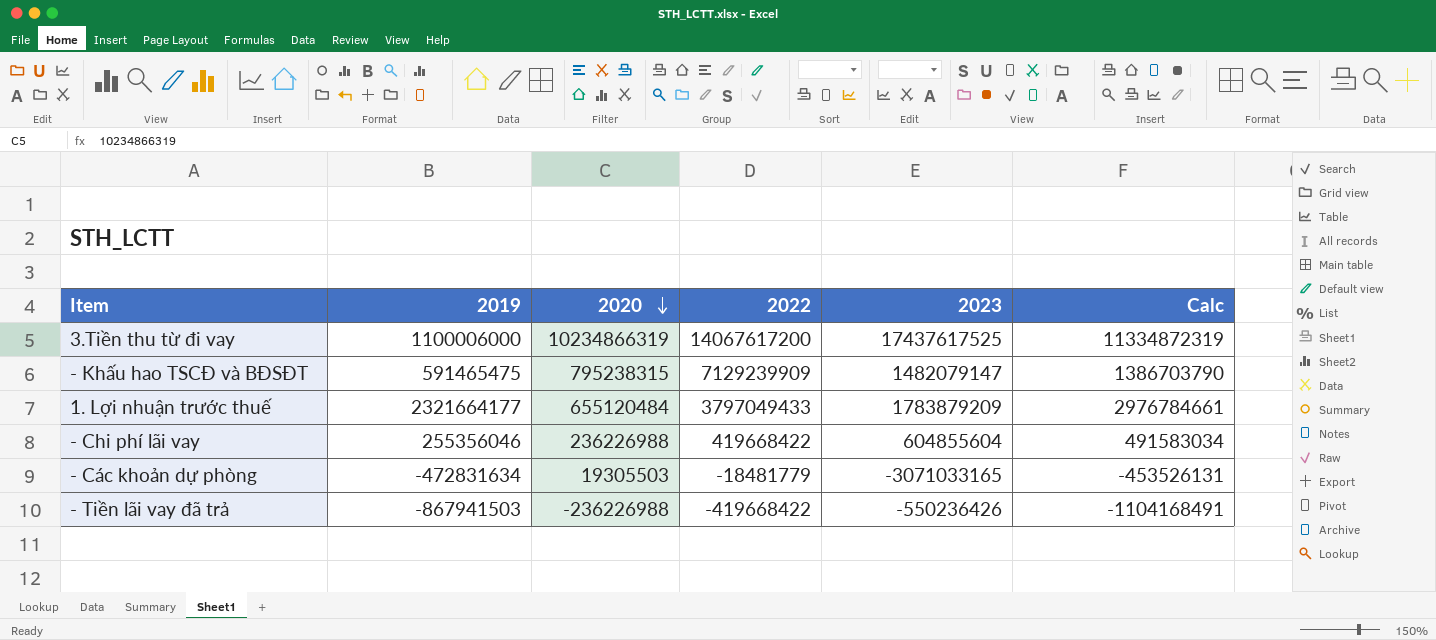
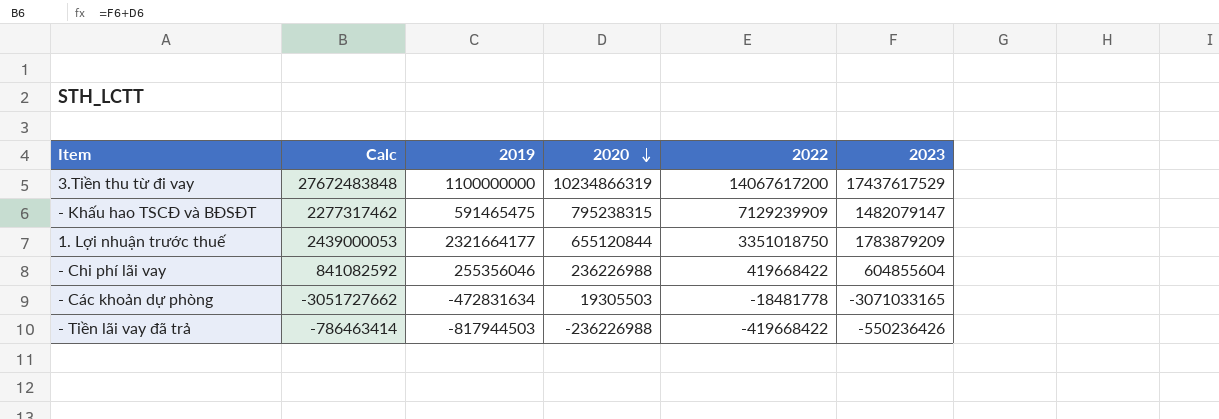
column Calc | formula: [2019] + [2020] -> [2020] + [2023]
column Calc | position: 6 -> 2
3.Tiền thu từ đi vay | 2019: 1100006000 -> 1100000000
3.Tiền thu từ đi vay | 2023: 17437617525 -> 17437617529
1. Lợi nhuận trước thuế | 2020: 655120484 -> 655120844
1. Lợi nhuận trước thuế | 2022: 3797049433 -> 3351018750
- Các khoản dự phòng | 2022: -18481779 -> -18481778
- Tiền lãi vay đã trả | 2019: -867941503 -> -817944503

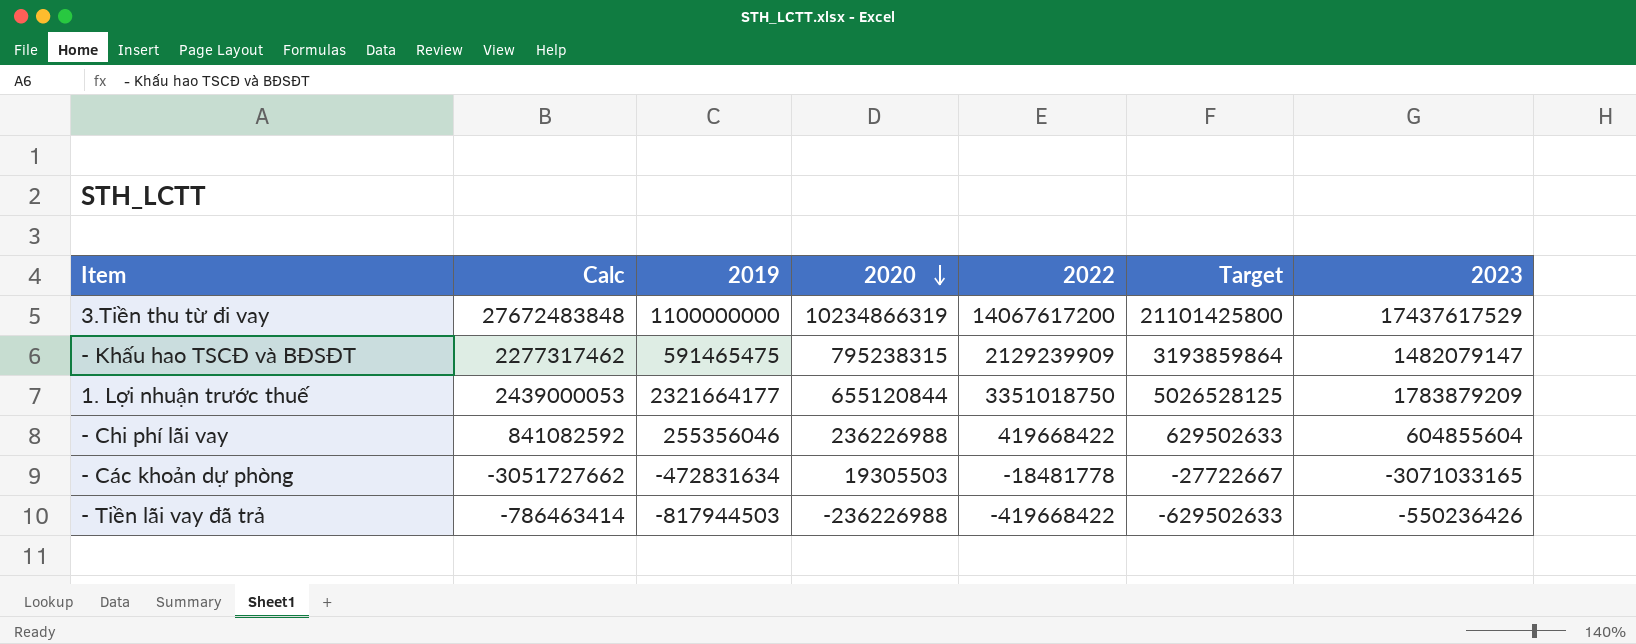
column Target | formula: none -> [2022] * 1.5
- Khấu hao TSCĐ và BĐSĐT | 2022: 7129239909 -> 2129239909

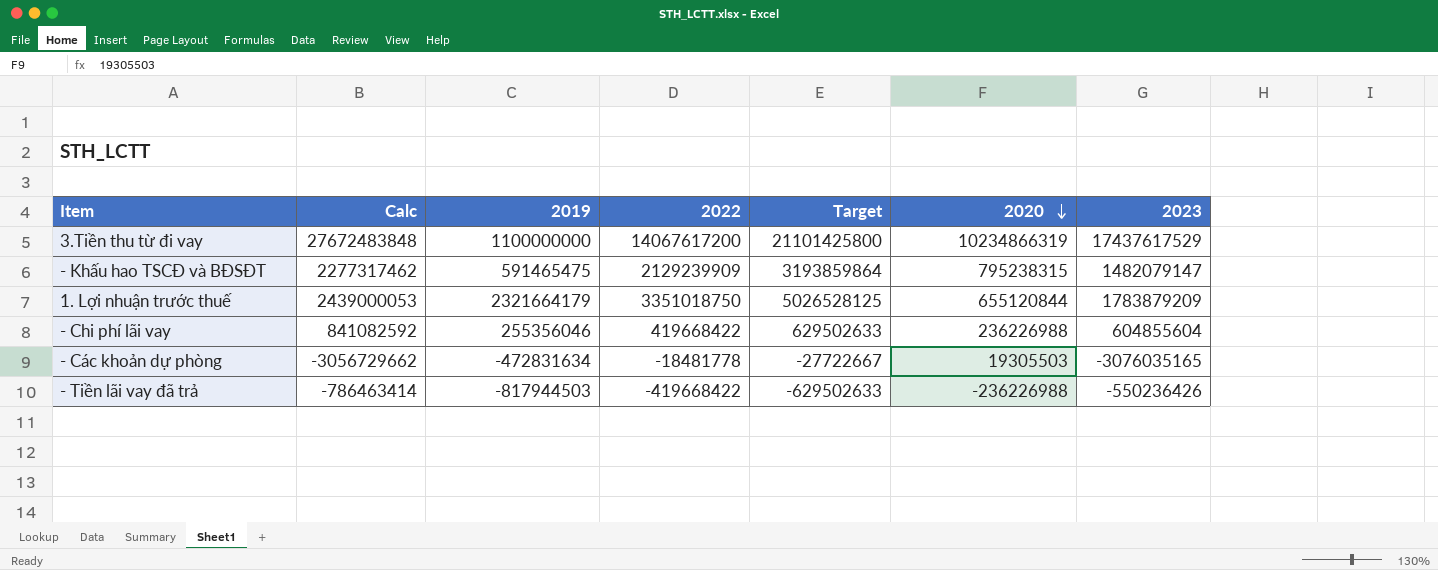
column 2020 | position: 4 -> 6
1. Lợi nhuận trước thuế | 2019: 2321664177 -> 2321664179
- Các khoản dự phòng | Calc: -3051727662 -> -3056729662
- Các khoản dự phòng | 2023: -3071033165 -> -3076035165

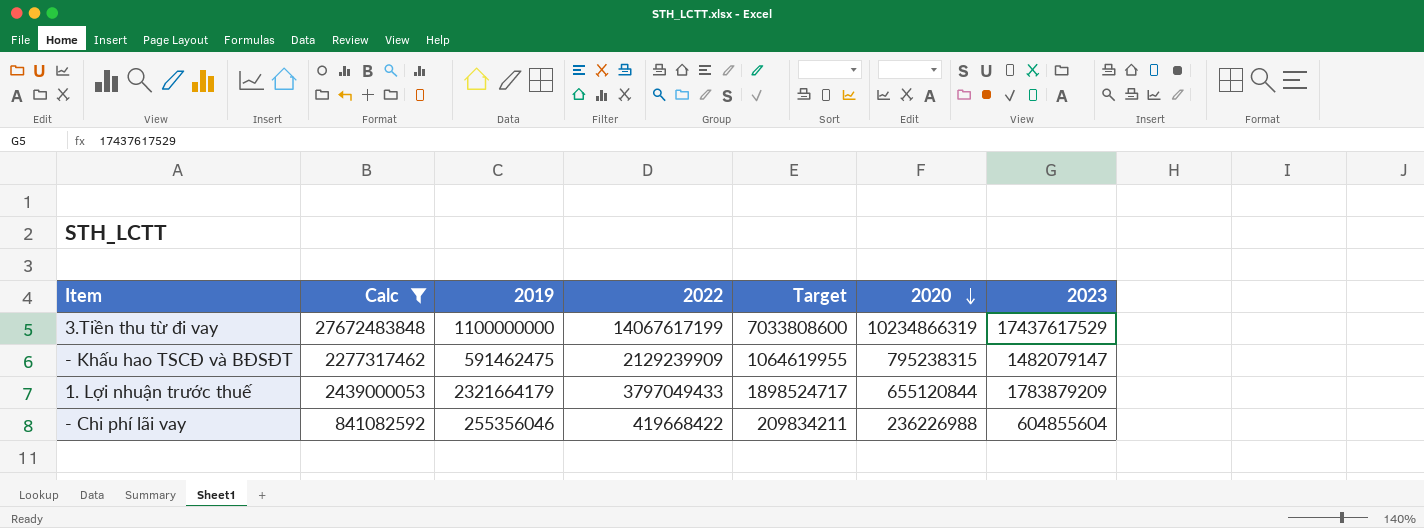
filter: none -> Calc >= 841082592
column Target | formula: [2022] * 1.5 -> [2022] * 0.5
3.Tiền thu từ đi vay | 2022: 14067617200 -> 14067617199
- Khấu hao TSCĐ và BĐSĐT | 2019: 591465475 -> 591462475
1. Lợi nhuận trước thuế | 2022: 3351018750 -> 3797049433

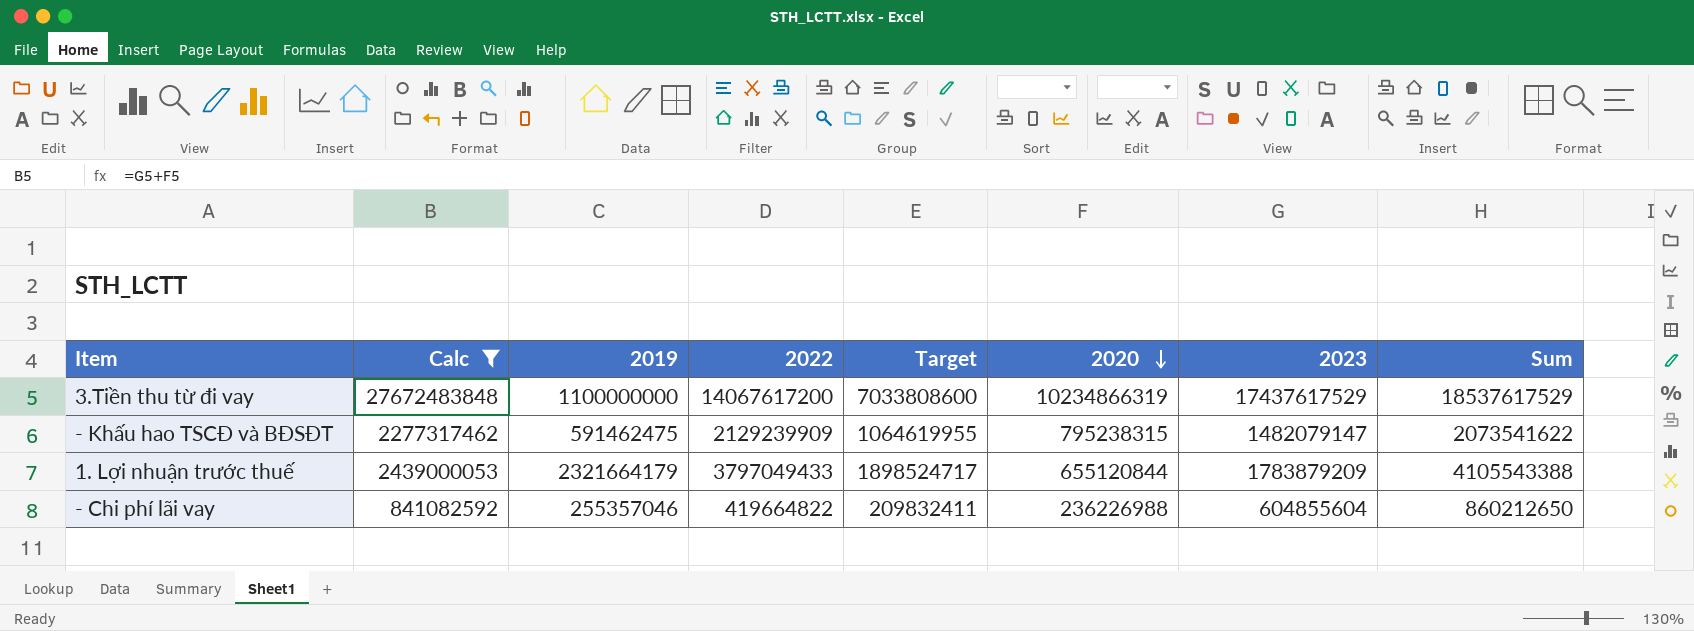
column Sum | formula: none -> [2019] + [2023]
3.Tiền thu từ đi vay | 2022: 14067617199 -> 14067617200
- Chi phí lãi vay | 2019: 255356046 -> 255357046
- Chi phí lãi vay | 2022: 419668422 -> 419664822
- Chi phí lãi vay | Target: 209834211 -> 209832411

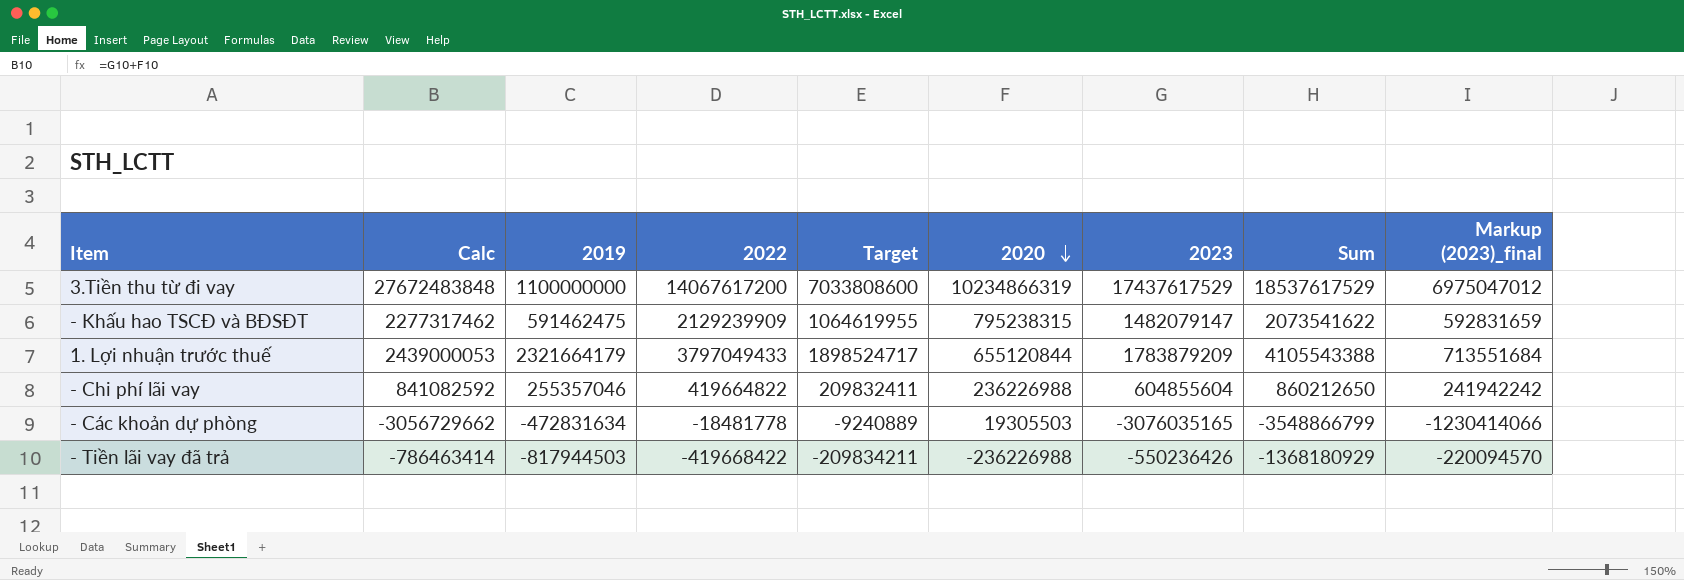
filter: Calc >= 841082592 -> none
column Markup (2023)_final | formula: none -> [2023] * 0.4

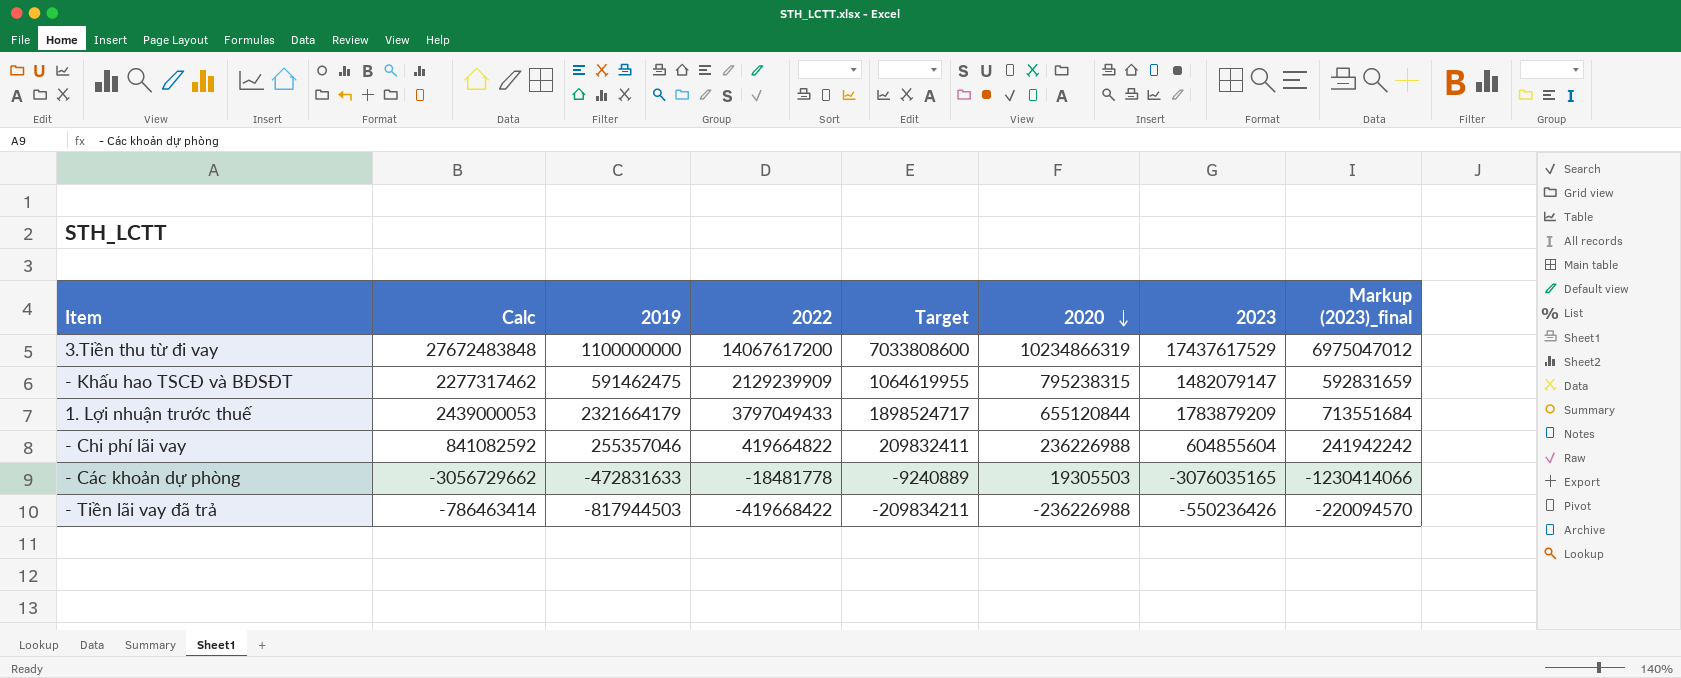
column Sum | formula: [2019] + [2023] -> none
- Các khoản dự phòng | 2019: -472831634 -> -472831633

